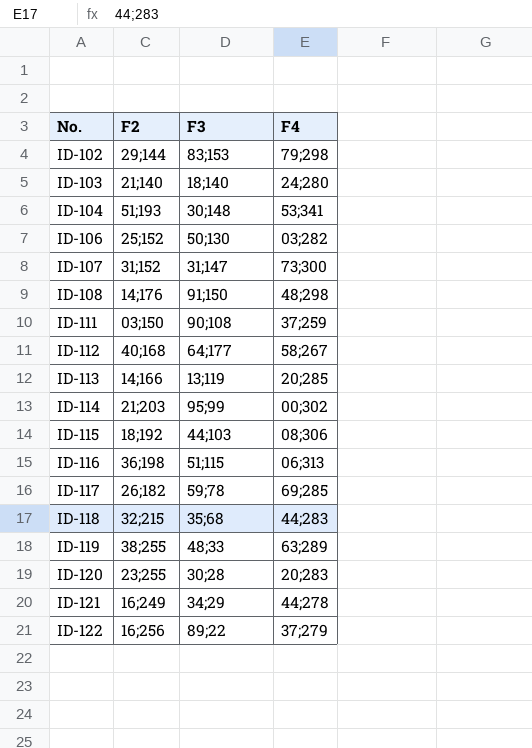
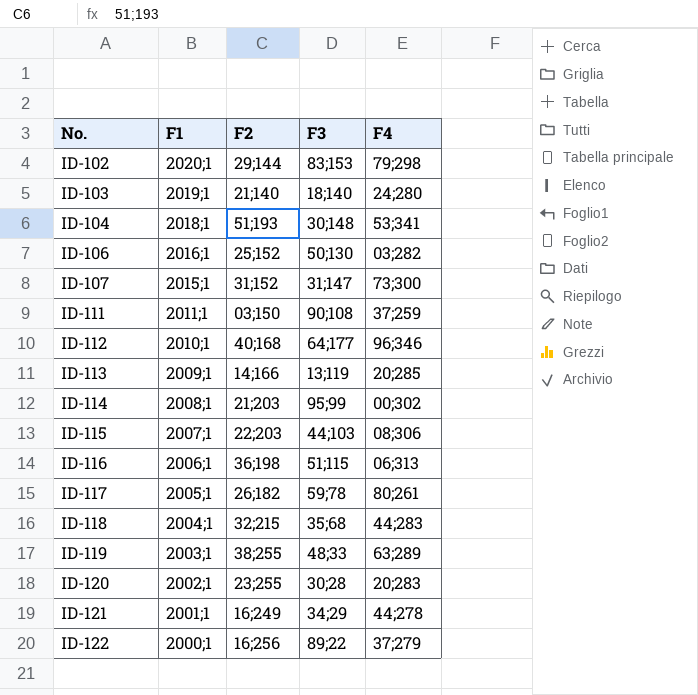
column F1 | position: none -> 2
row ID-108: 14;176 | 91;150 | 48;298 -> none
ID-112 | F4: 58;267 -> 96;346
ID-115 | F2: 18;192 -> 22;203
ID-117 | F4: 69;285 -> 80;261

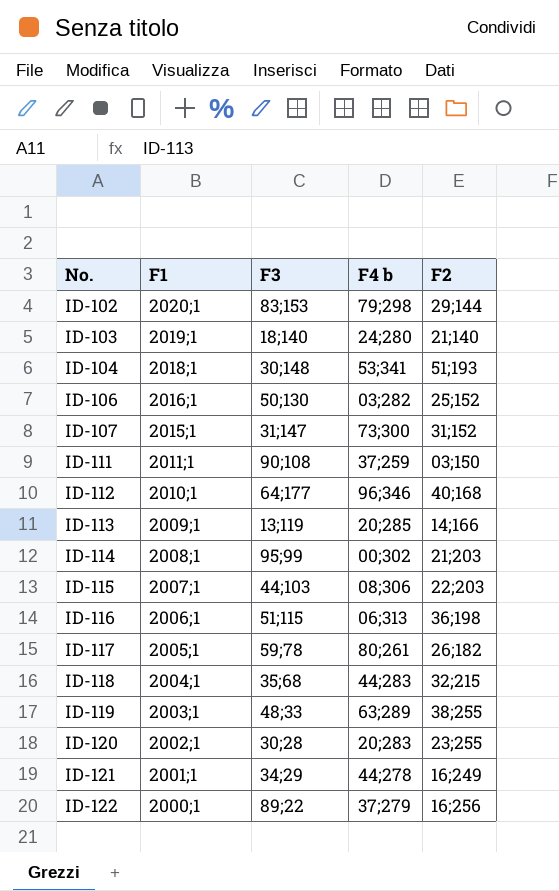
column name: F4 -> F4 b
column F2 | position: 3 -> 5

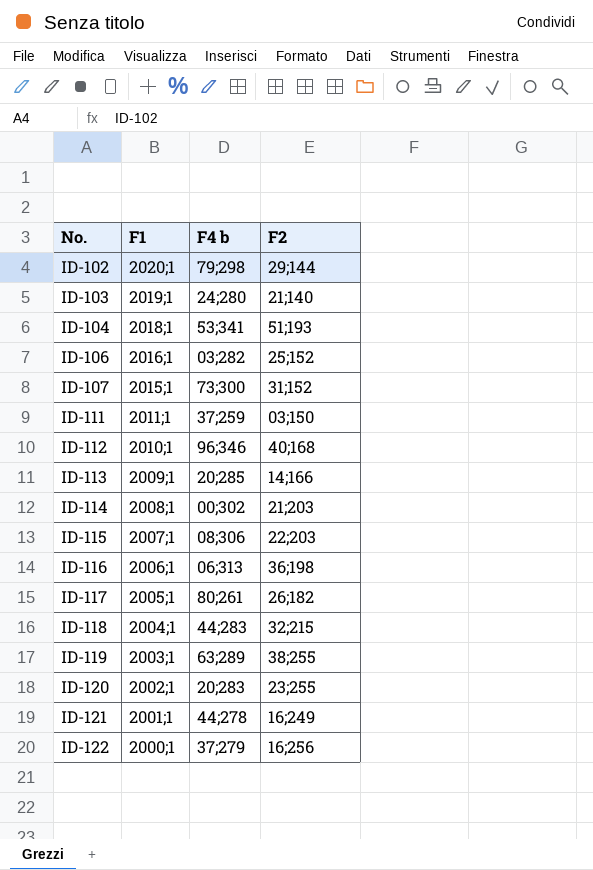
column F3 | position: 3 -> none

